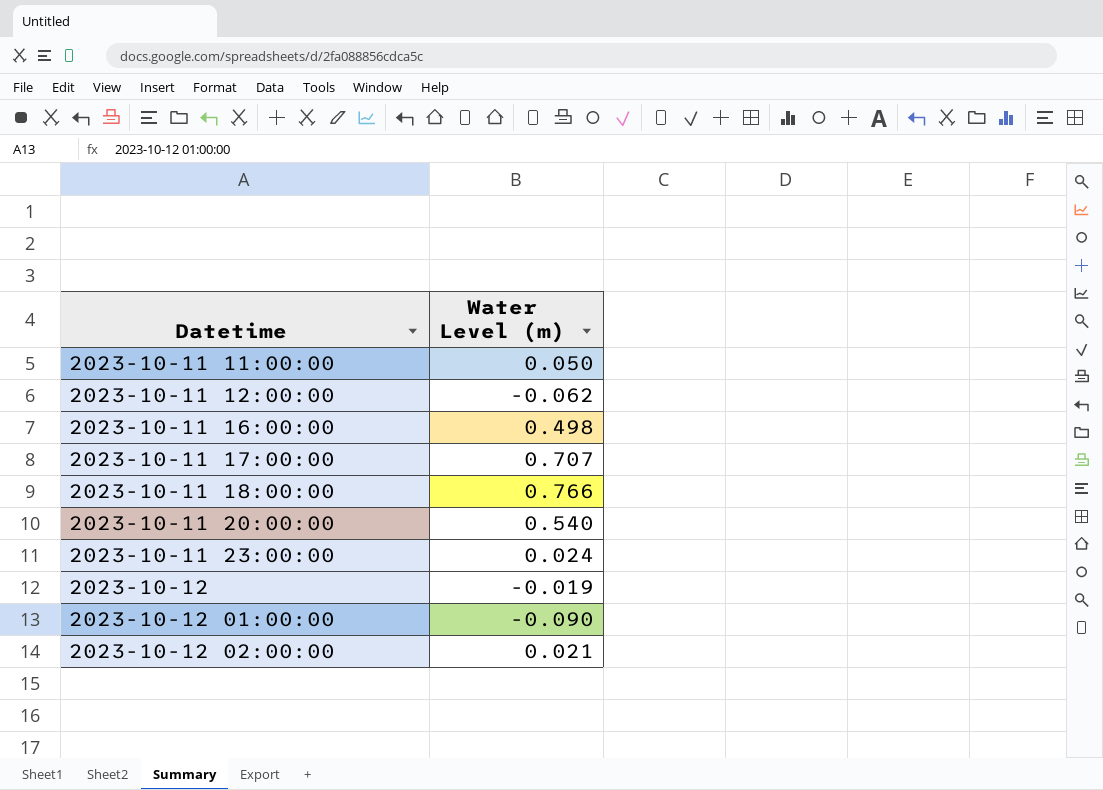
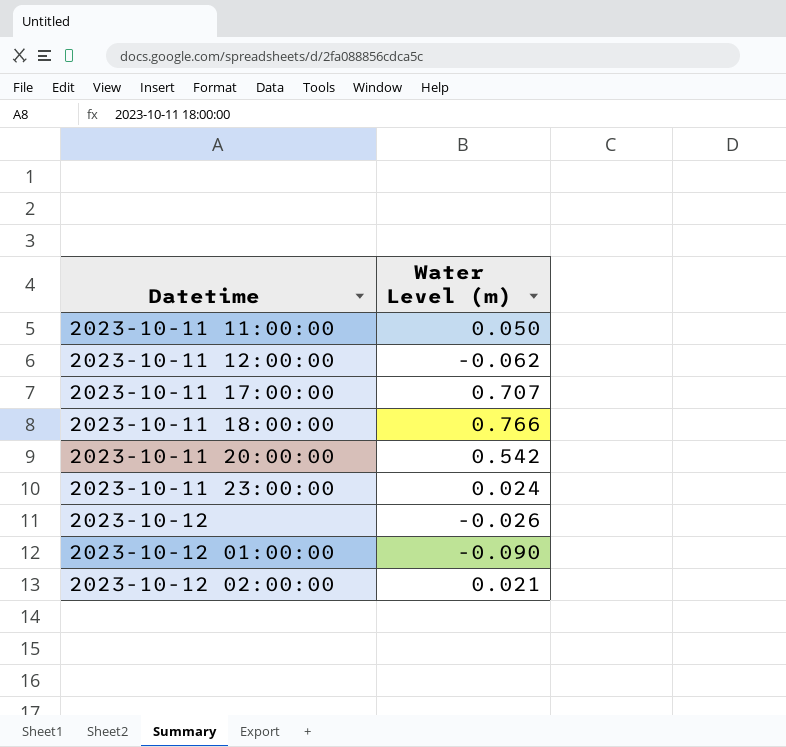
row 2023-10-11 16:00:00: 0.498 -> none
2023-10-11 20:00:00 | Water Level (m): 0.540 -> 0.542
2023-10-12 | Water Level (m): -0.019 -> -0.026

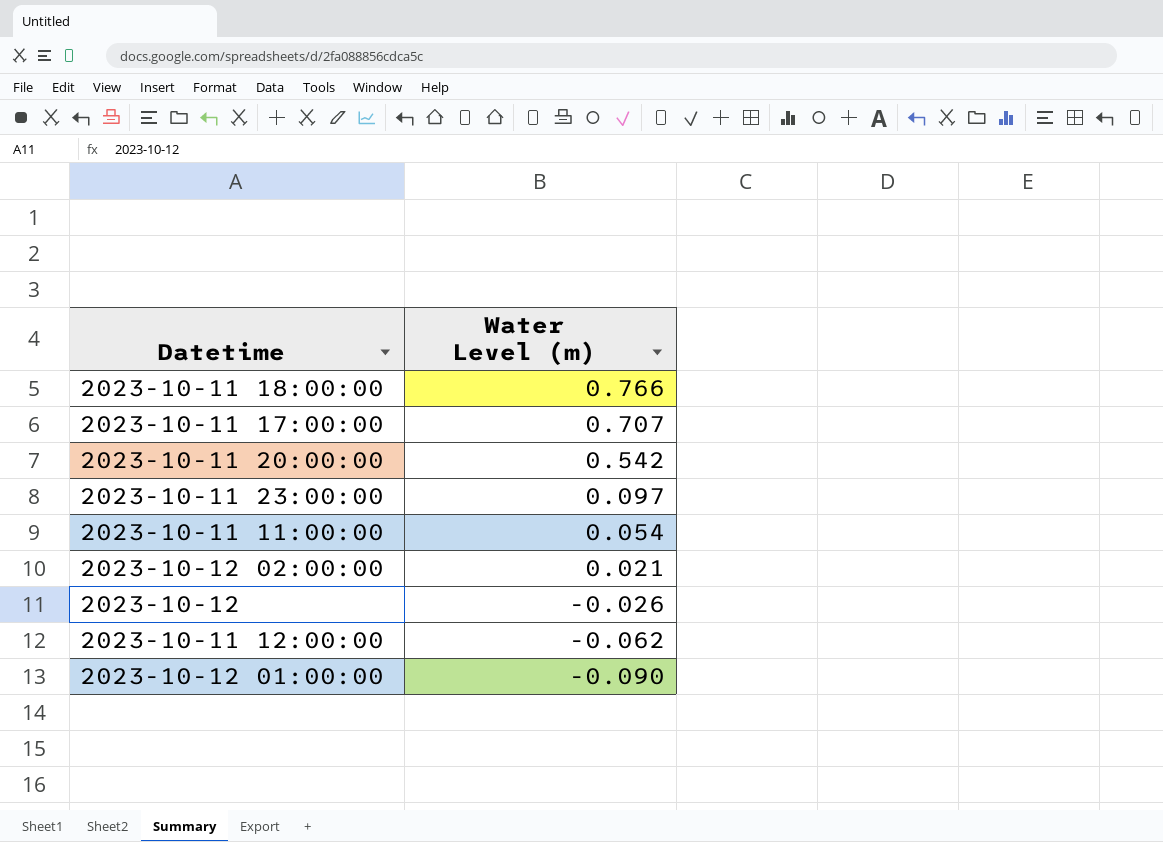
row order: Datetime ascending -> Water Level (m) descending
2023-10-11 23:00:00 | Water Level (m): 0.024 -> 0.097
2023-10-11 11:00:00 | Water Level (m): 0.050 -> 0.054

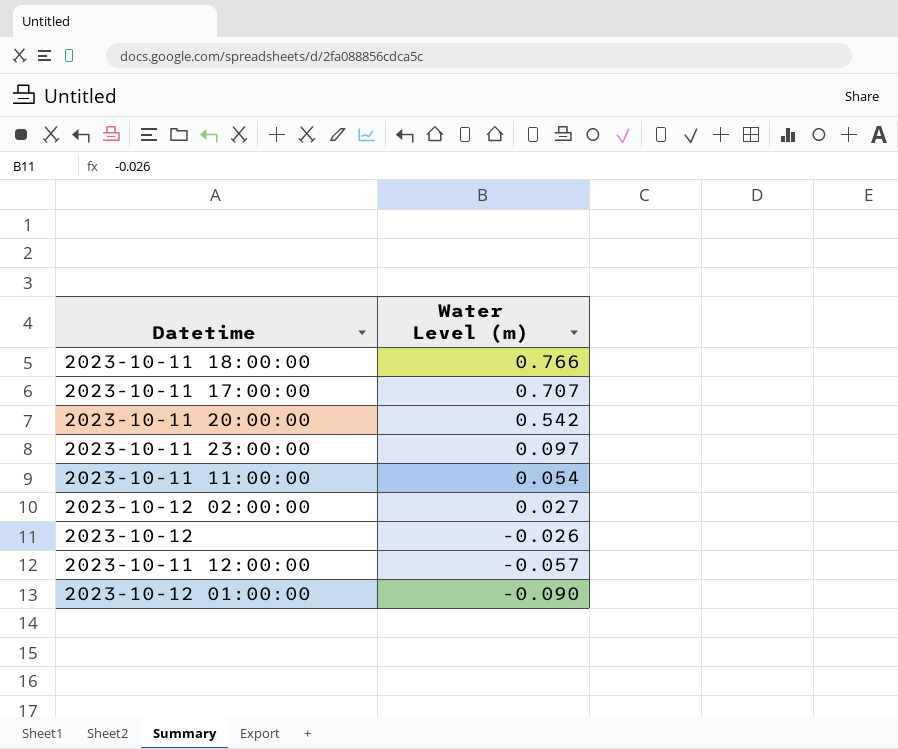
2023-10-12 02:00:00 | Water Level (m): 0.021 -> 0.027
2023-10-11 12:00:00 | Water Level (m): -0.062 -> -0.057

